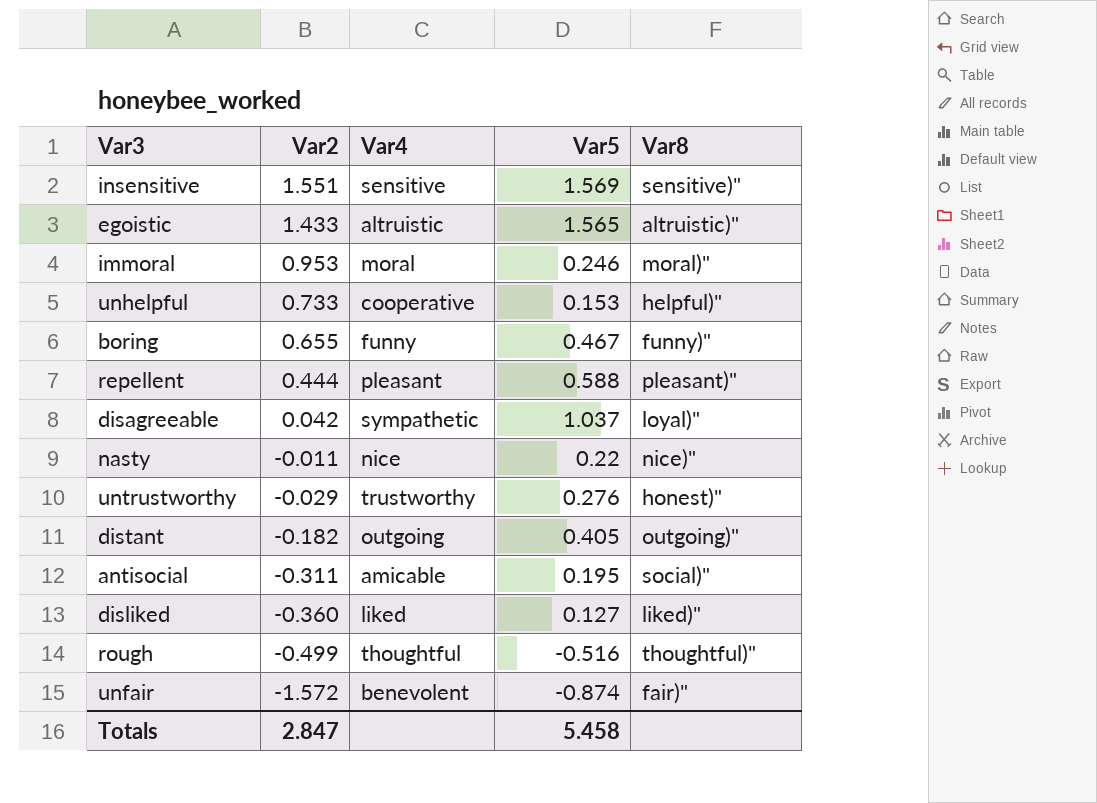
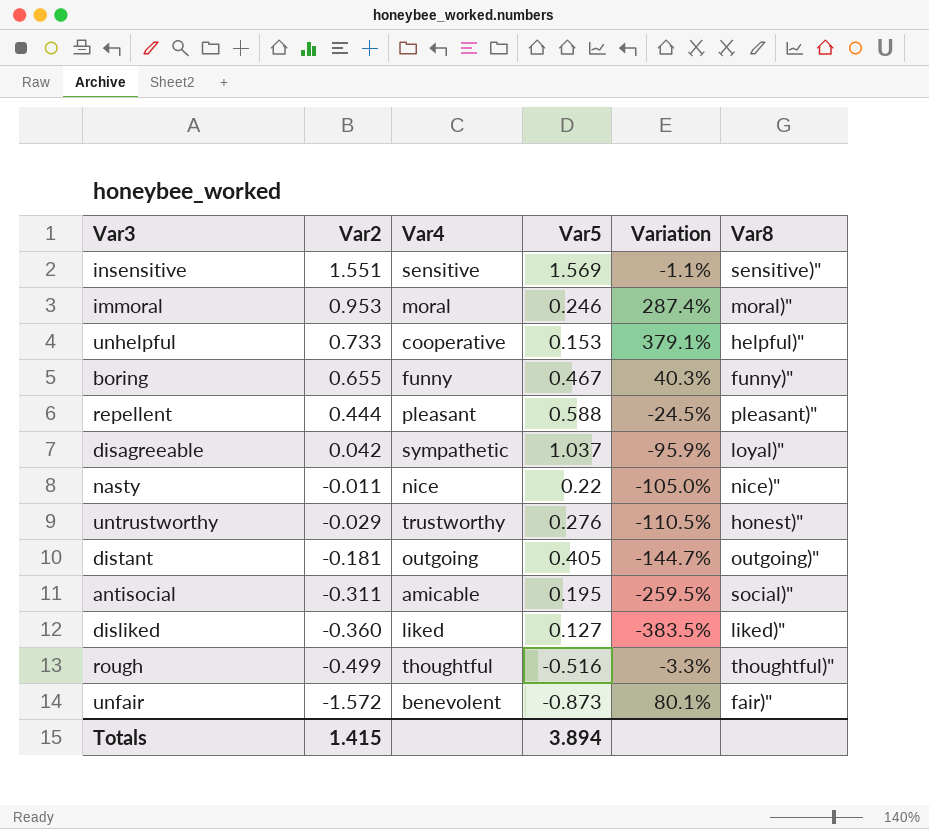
column Variation | formula: none -> ([Var2] - [Var5]) / [Var5]
row egoistic: 1.433 | altruistic | 1.565 | altruistic)" -> none
distant | Var2: -0.182 -> -0.181
unfair | Var5: -0.874 -> -0.873
Totals | Var2: 2.847 -> 1.415
Totals | Var5: 5.458 -> 3.894

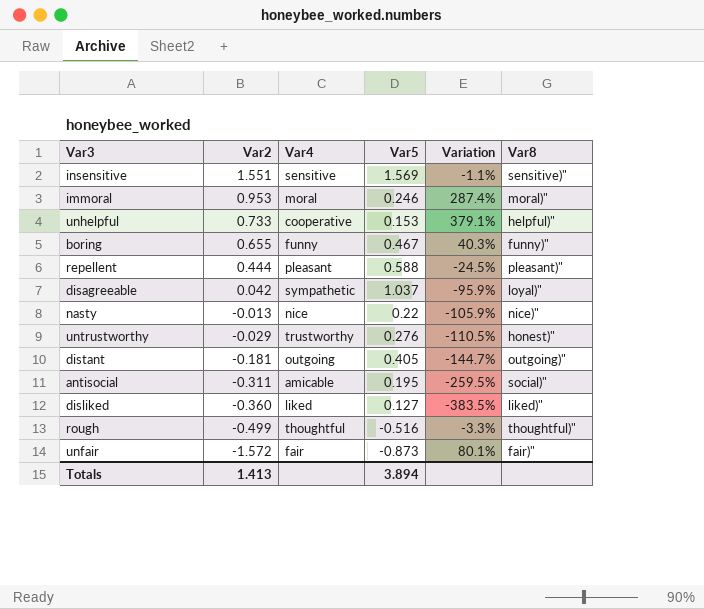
nasty | Var2: -0.011 -> -0.013
nasty | Variation: -105.0% -> -105.9%
unfair | Var4: benevolent -> fair
Totals | Var2: 1.415 -> 1.413

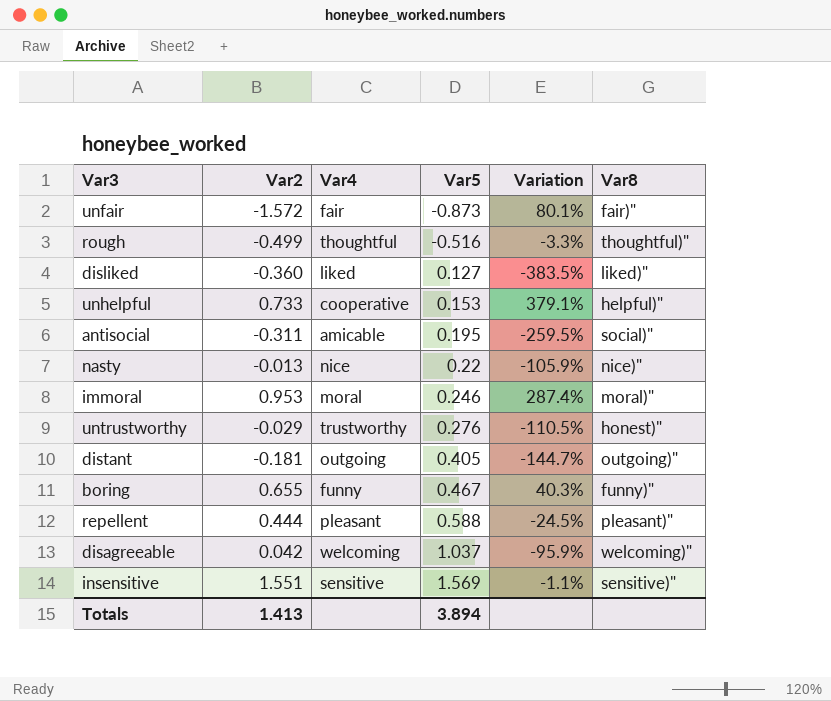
row order: Var2 descending -> Var5 ascending
disagreeable | Var4: sympathetic -> welcoming
disagreeable | Var8: loyal)" -> welcoming)"

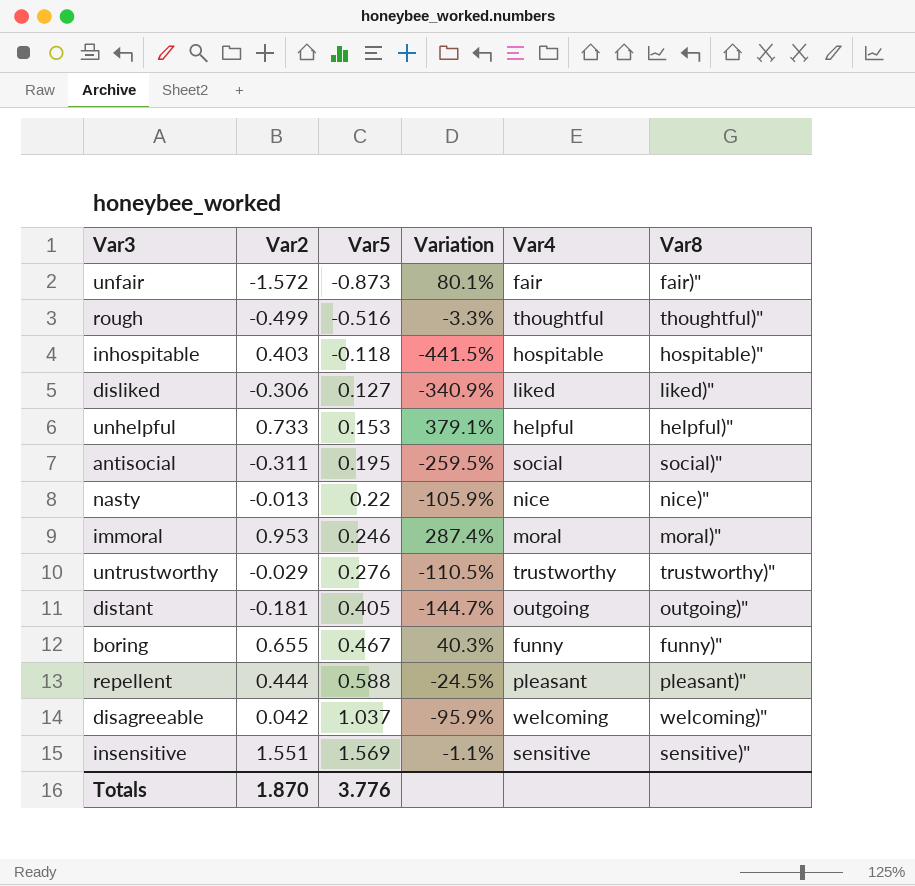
column Var4 | position: 3 -> 5
row inhospitable: none -> 0.403 | -0.118 | -441.5% | hospitable | hospitable)"
disliked | Var2: -0.360 -> -0.306
disliked | Variation: -383.5% -> -340.9%
unhelpful | Var4: cooperative -> helpful
antisocial | Var4: amicable -> social
untrustworthy | Var8: honest)" -> trustworthy)"
Totals | Var2: 1.413 -> 1.870
Totals | Var5: 3.894 -> 3.776

